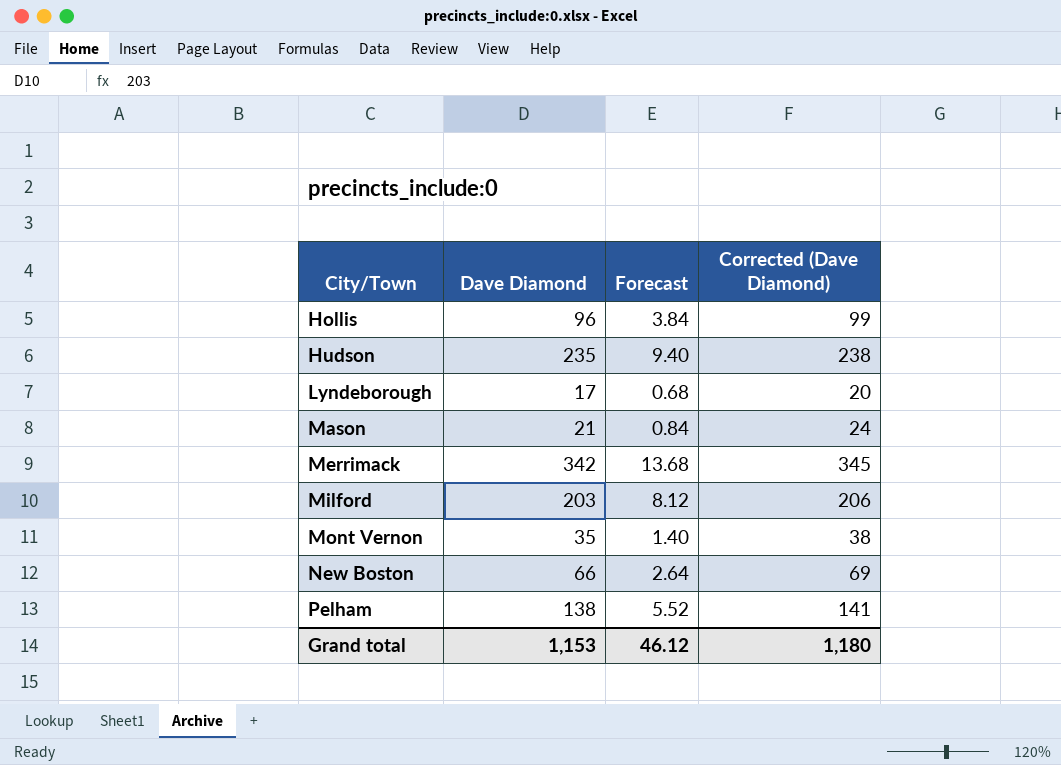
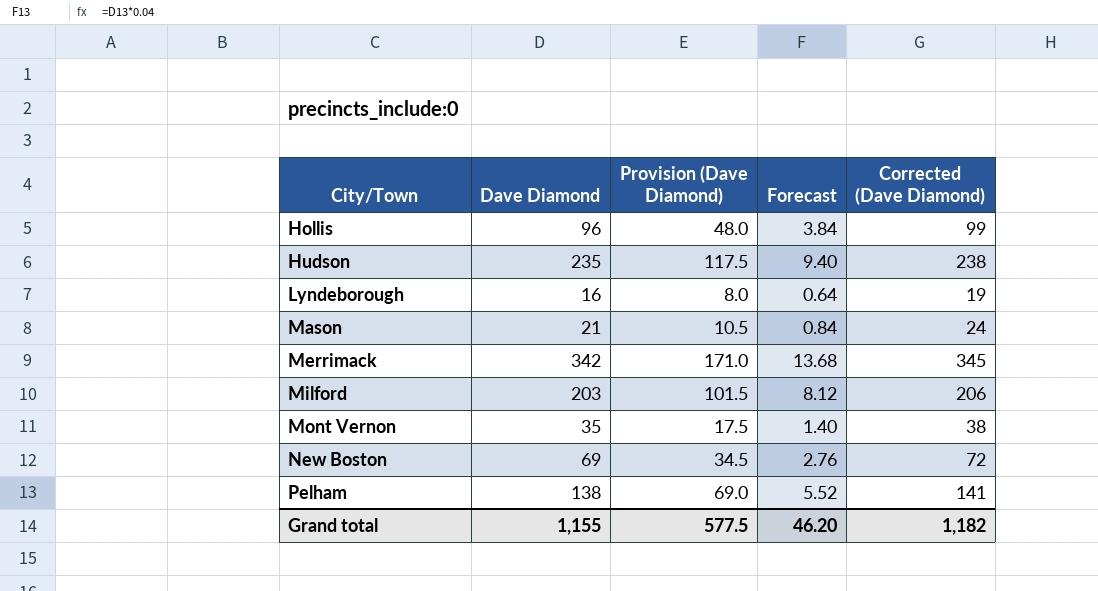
column Provision (Dave Diamond) | formula: none -> [Dave Diamond] * 0.5
Lyndeborough | Dave Diamond: 17 -> 16
Lyndeborough | Forecast: 0.68 -> 0.64
Lyndeborough | Corrected (Dave Diamond): 20 -> 19
New Boston | Dave Diamond: 66 -> 69
New Boston | Forecast: 2.64 -> 2.76
New Boston | Corrected (Dave Diamond): 69 -> 72
Grand total | Dave Diamond: 1,153 -> 1,155
Grand total | Forecast: 46.12 -> 46.20
Grand total | Corrected (Dave Diamond): 1,180 -> 1,182

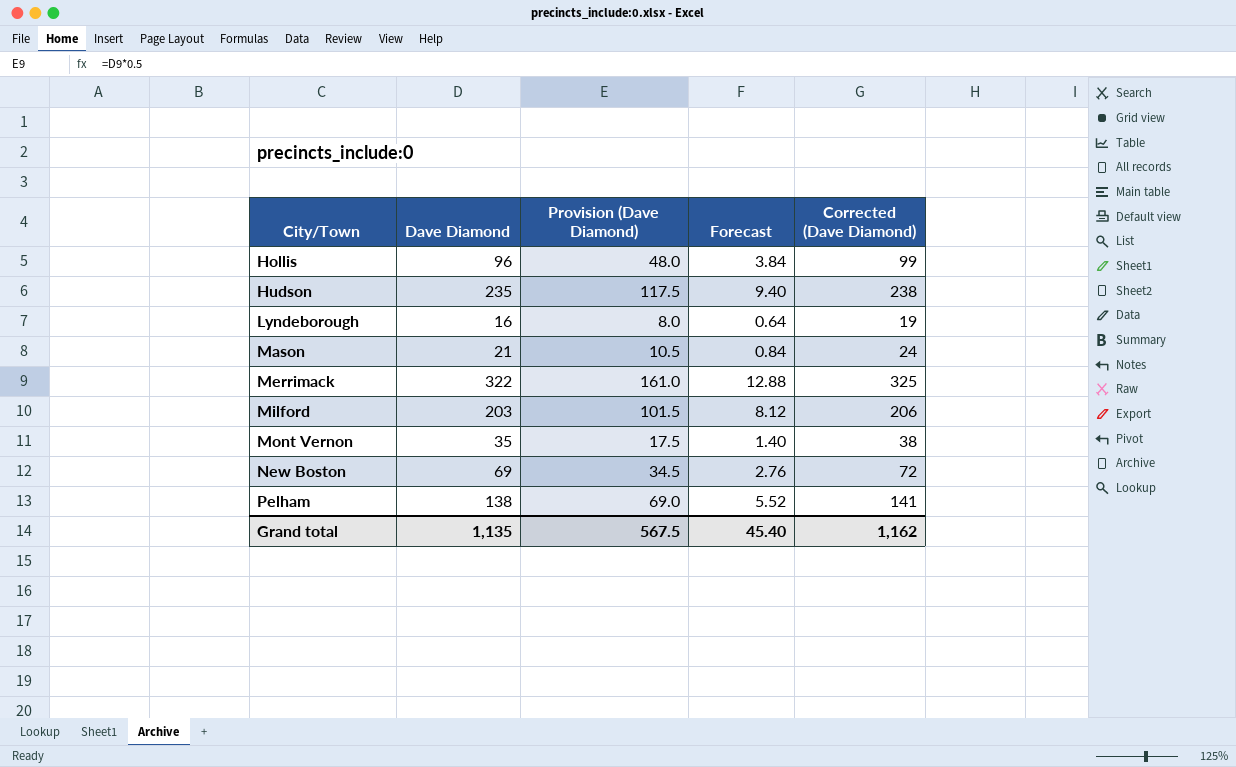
Merrimack | Dave Diamond: 342 -> 322
Merrimack | Provision (Dave Diamond): 171.0 -> 161.0
Merrimack | Forecast: 13.68 -> 12.88
Merrimack | Corrected (Dave Diamond): 345 -> 325
Grand total | Dave Diamond: 1,155 -> 1,135
Grand total | Provision (Dave Diamond): 577.5 -> 567.5
Grand total | Forecast: 46.20 -> 45.40
Grand total | Corrected (Dave Diamond): 1,182 -> 1,162

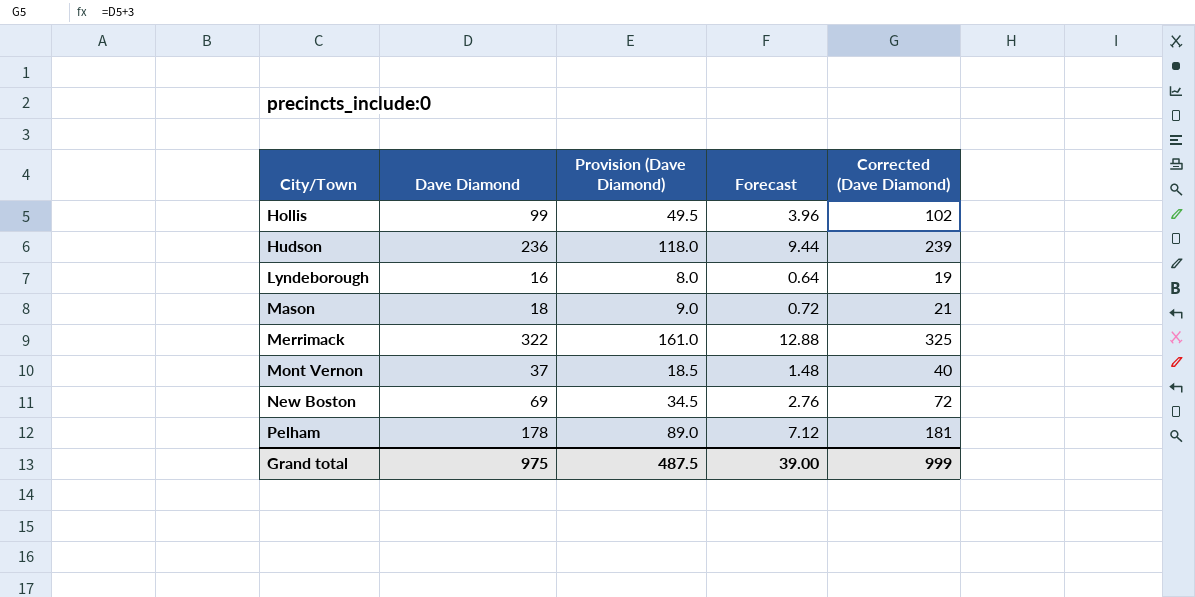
row Milford: 203 | 101.5 | 8.12 | 206 -> none
Hollis | Dave Diamond: 96 -> 99
Hollis | Provision (Dave Diamond): 48.0 -> 49.5
Hollis | Forecast: 3.84 -> 3.96
Hollis | Corrected (Dave Diamond): 99 -> 102
Hudson | Dave Diamond: 235 -> 236
Hudson | Provision (Dave Diamond): 117.5 -> 118.0
Hudson | Forecast: 9.40 -> 9.44
Hudson | Corrected (Dave Diamond): 238 -> 239
Mason | Dave Diamond: 21 -> 18
Mason | Provision (Dave Diamond): 10.5 -> 9.0
Mason | Forecast: 0.84 -> 0.72
Mason | Corrected (Dave Diamond): 24 -> 21
Mont Vernon | Dave Diamond: 35 -> 37
Mont Vernon | Provision (Dave Diamond): 17.5 -> 18.5
Mont Vernon | Forecast: 1.40 -> 1.48
Mont Vernon | Corrected (Dave Diamond): 38 -> 40
Pelham | Dave Diamond: 138 -> 178
Pelham | Provision (Dave Diamond): 69.0 -> 89.0
Pelham | Forecast: 5.52 -> 7.12
Pelham | Corrected (Dave Diamond): 141 -> 181
Grand total | Dave Diamond: 1,135 -> 975
Grand total | Provision (Dave Diamond): 567.5 -> 487.5
Grand total | Forecast: 45.40 -> 39.00
Grand total | Corrected (Dave Diamond): 1,162 -> 999

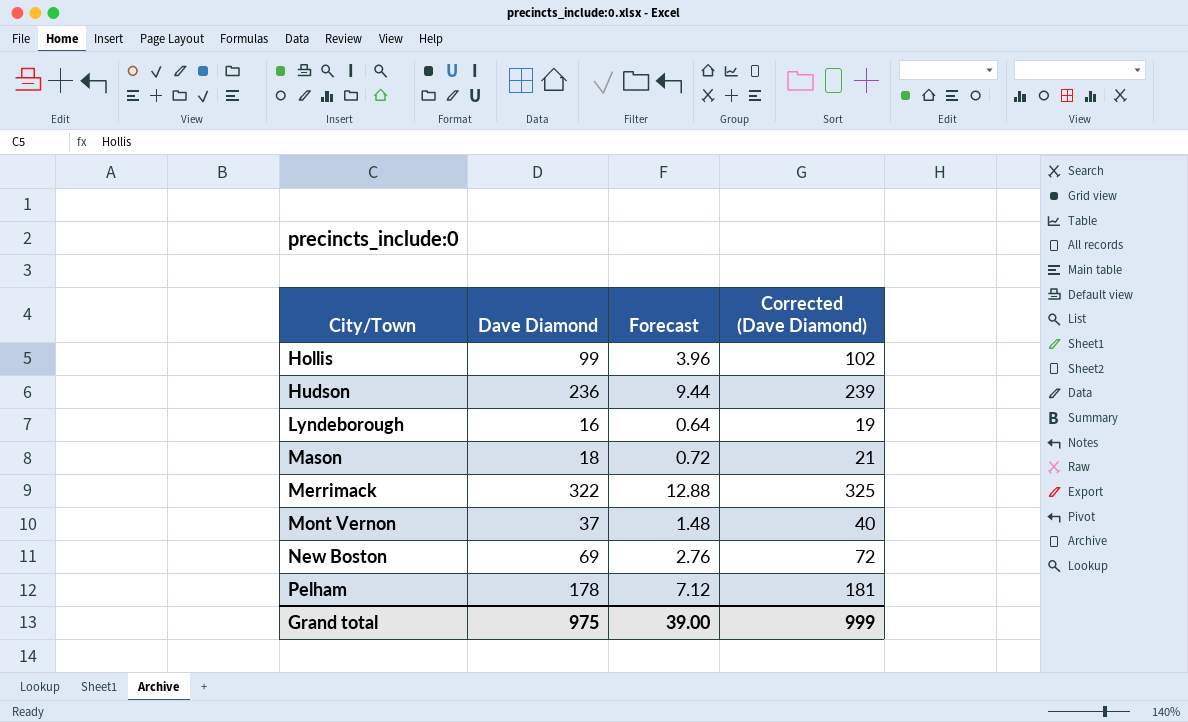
column Provision (Dave Diamond) | formula: [Dave Diamond] * 0.5 -> none

